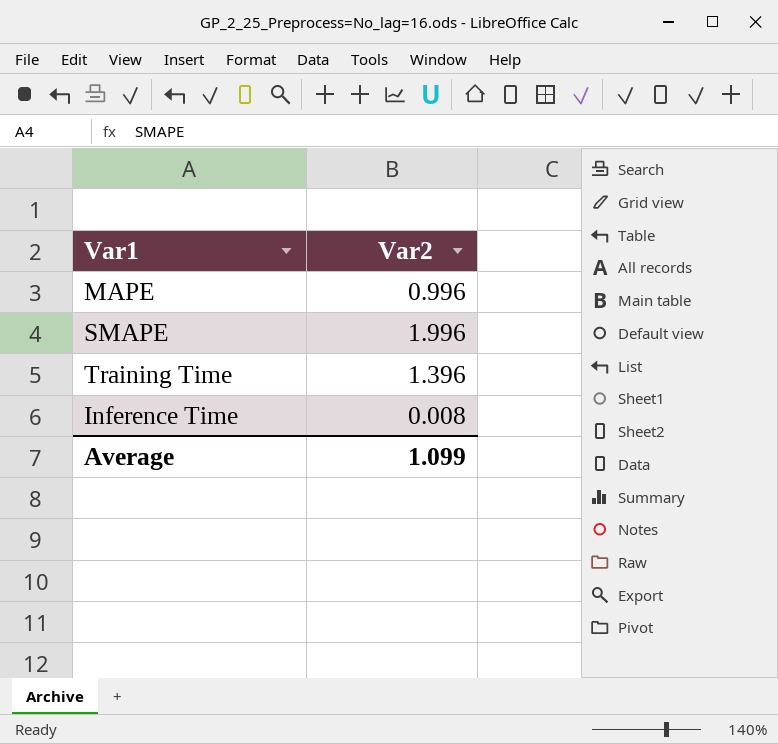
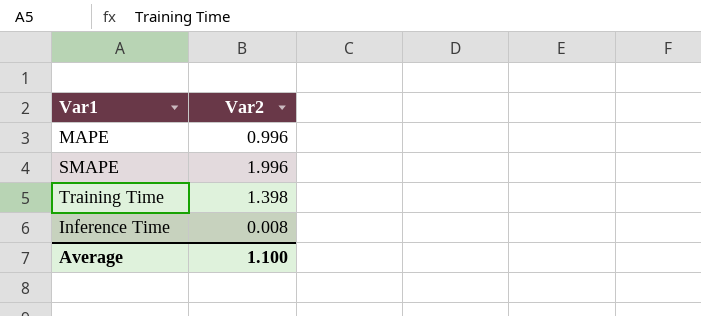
Training Time | Var2: 1.396 -> 1.398
Average | Var2: 1.099 -> 1.100

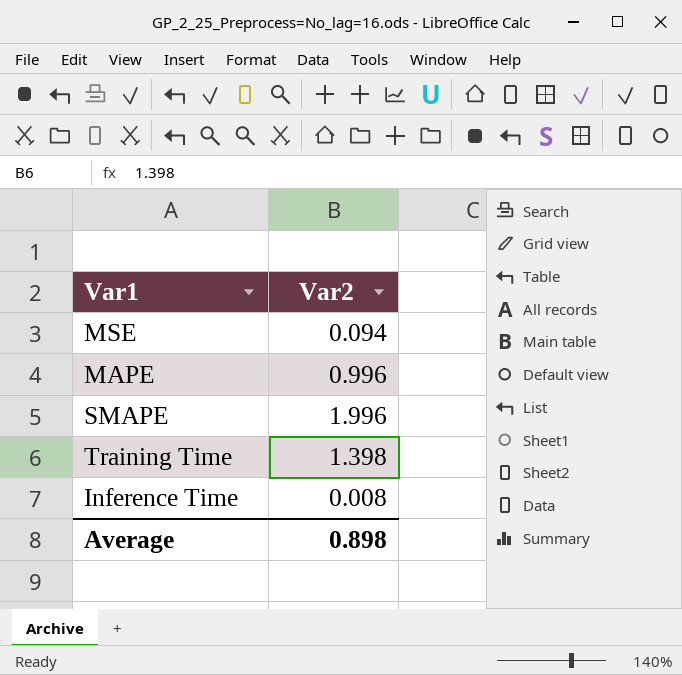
row MSE: none -> 0.094
Average | Var2: 1.100 -> 0.898

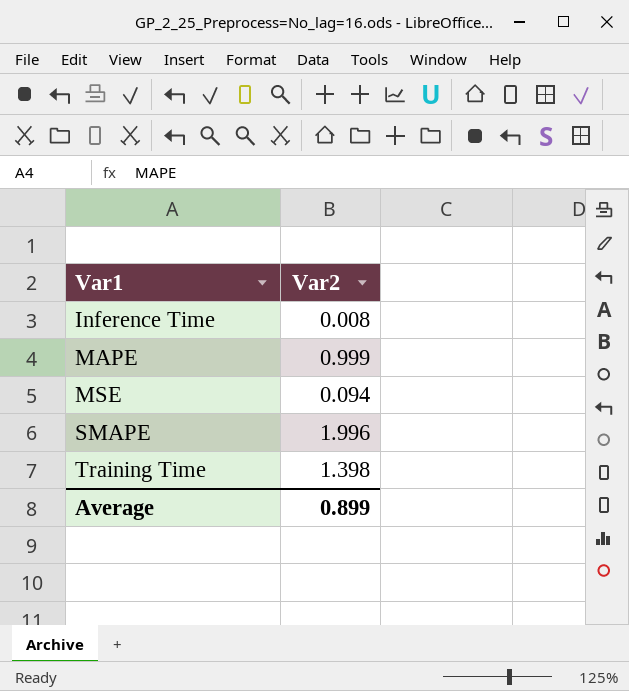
row order: none -> Var1 ascending
MAPE | Var2: 0.996 -> 0.999
Average | Var2: 0.898 -> 0.899

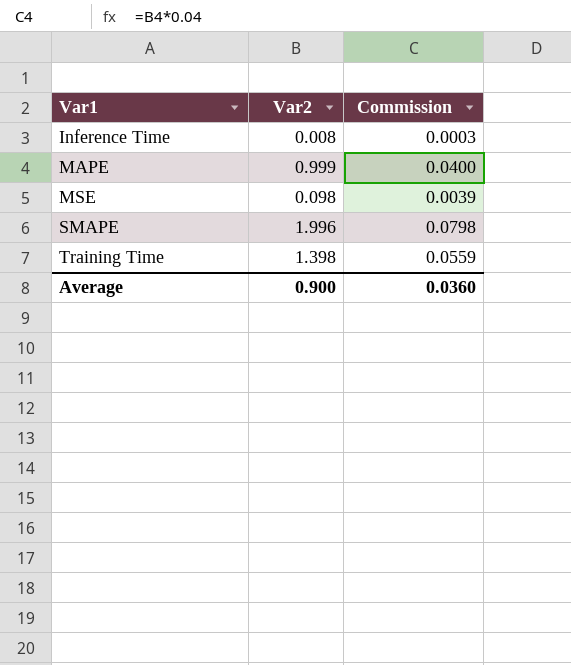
column Commission | formula: none -> [Var2] * 0.04
MSE | Var2: 0.094 -> 0.098
Average | Var2: 0.899 -> 0.900

